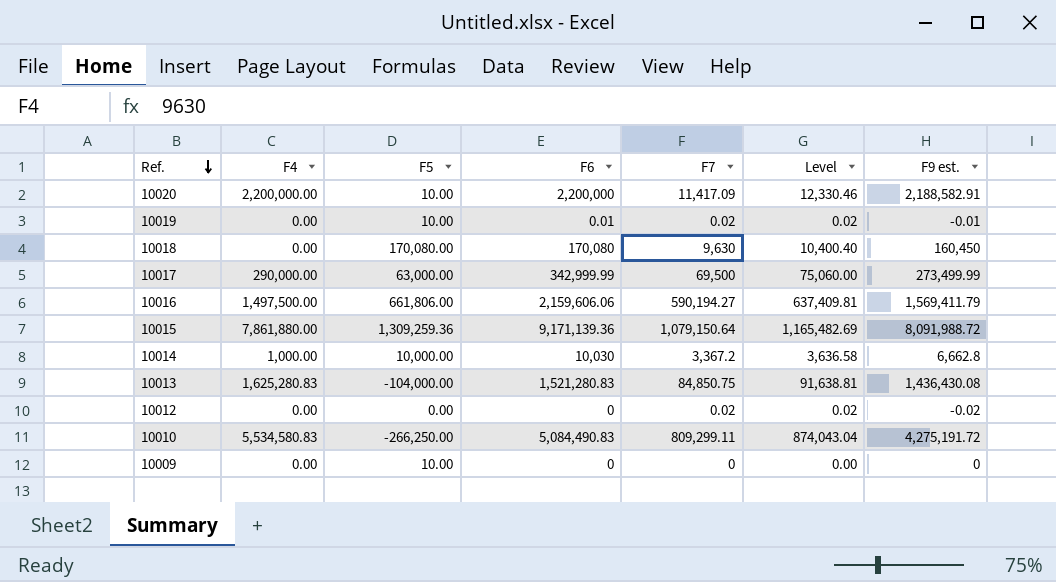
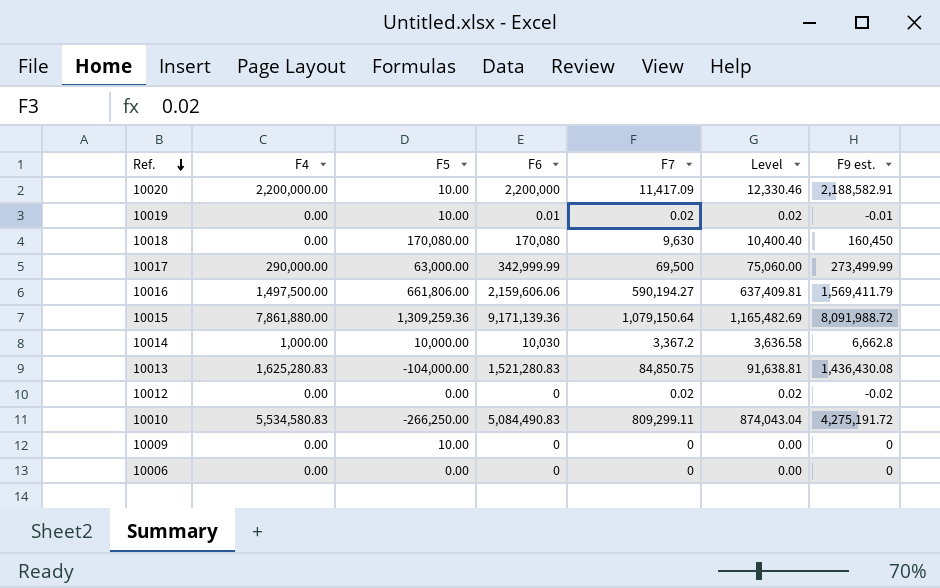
row 10006: none -> 0.00 | 0.00 | 0 | 0 | 0.00 | 0

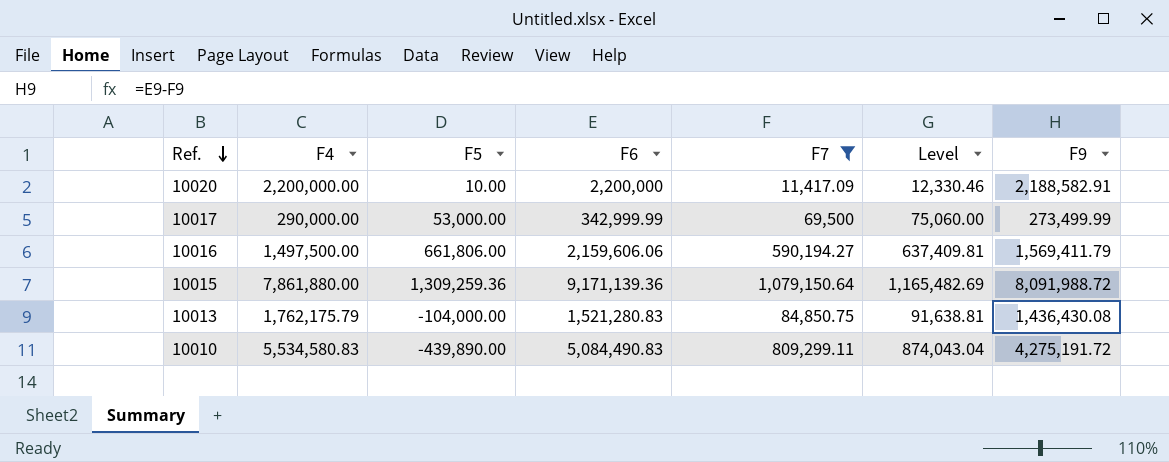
filter: none -> F7 >= 11,417.09
column name: F9 est. -> F9
10017 | F5: 63,000.00 -> 53,000.00
10013 | F4: 1,625,280.83 -> 1,762,175.79
10010 | F5: -266,250.00 -> -439,890.00

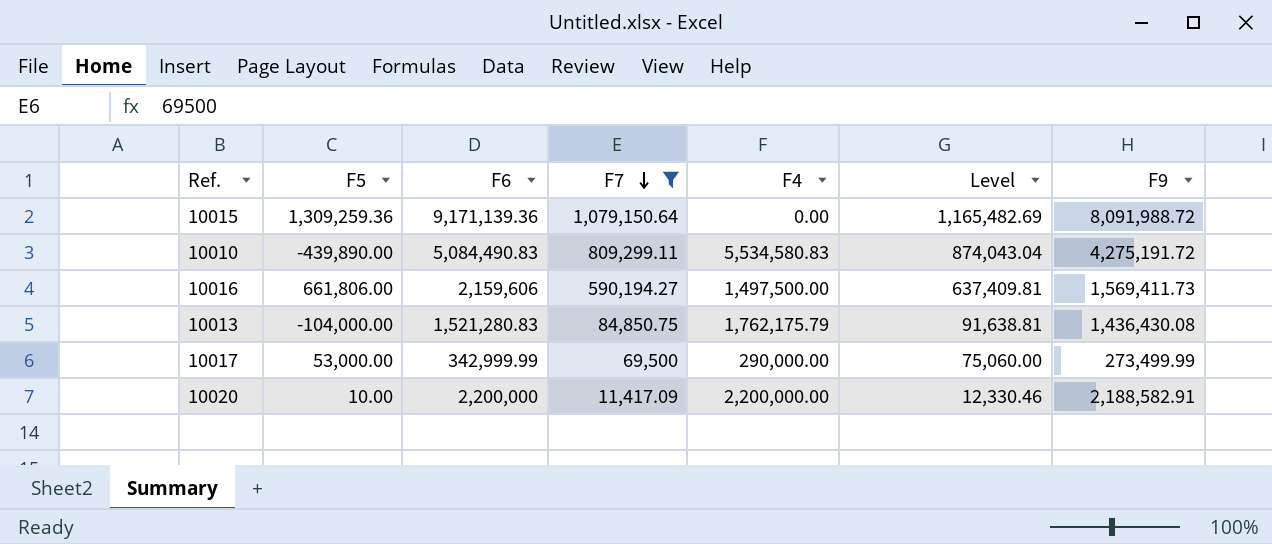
row order: Ref. descending -> F7 descending
column F4 | position: 2 -> 5
10015 | F4: 7,861,880.00 -> 0.00
10016 | F6: 2,159,606.06 -> 2,159,606
10016 | F9: 1,569,411.79 -> 1,569,411.73

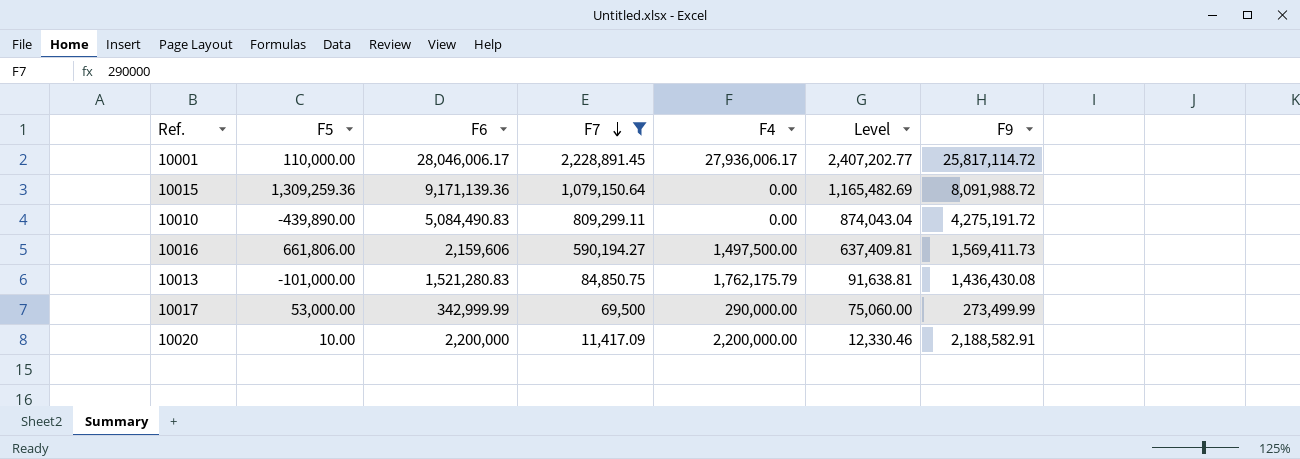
row 10001: none -> 110,000.00 | 28,046,006.17 | 2,228,891.45 | 27,936,006.17 | 2,407,202.77 | 25,817,114.72
10010 | F4: 5,534,580.83 -> 0.00
10013 | F5: -104,000.00 -> -101,000.00

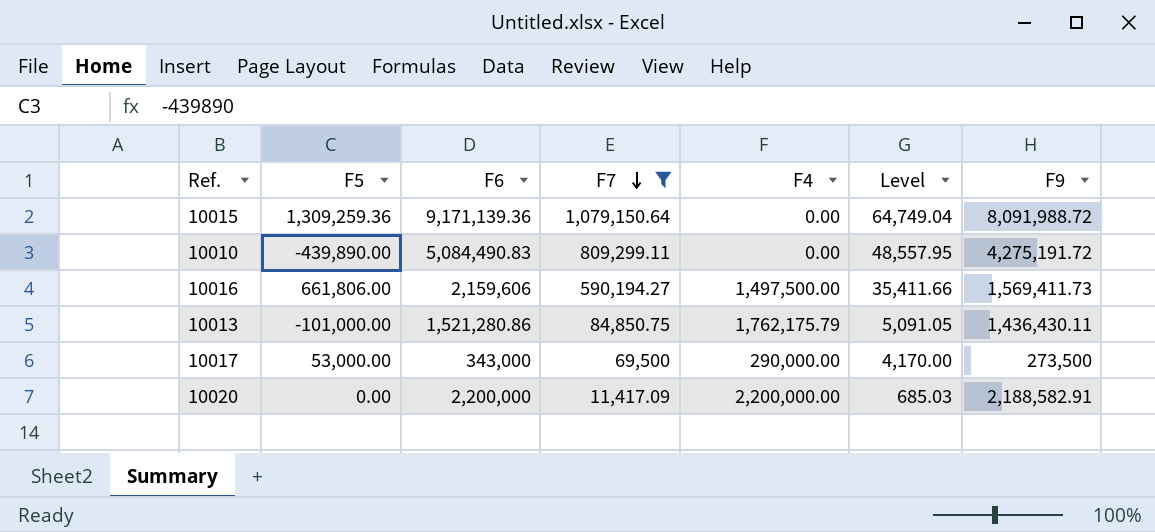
column Level | formula: [F7] * 1.08 -> [F7] * 0.06
row 10001: 110,000.00 | 28,046,006.17 | 2,228,891.45 | 27,936,006.17 | 2,407,202.77 | 25,817,114.72 -> none
10013 | F6: 1,521,280.83 -> 1,521,280.86
10013 | F9: 1,436,430.08 -> 1,436,430.11
10017 | F6: 342,999.99 -> 343,000
10017 | F9: 273,499.99 -> 273,500
10020 | F5: 10.00 -> 0.00

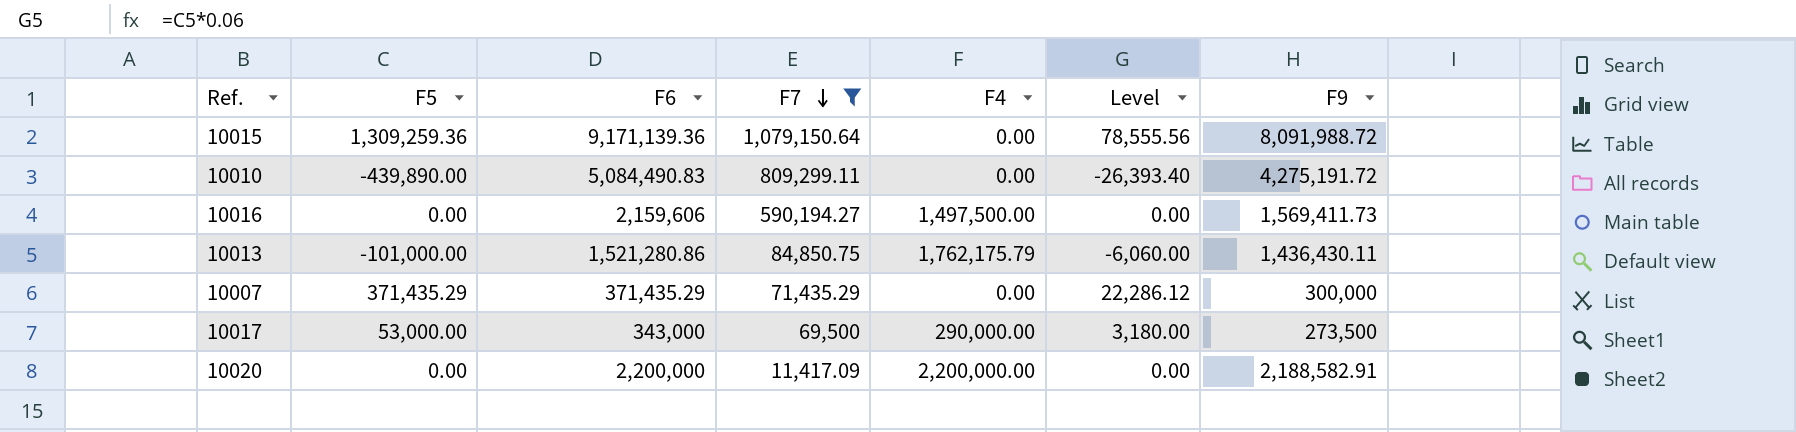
column Level | formula: [F7] * 0.06 -> [F5] * 0.06
10016 | F5: 661,806.00 -> 0.00
row 10007: none -> 371,435.29 | 371,435.29 | 71,435.29 | 0.00 | 22,286.12 | 300,000

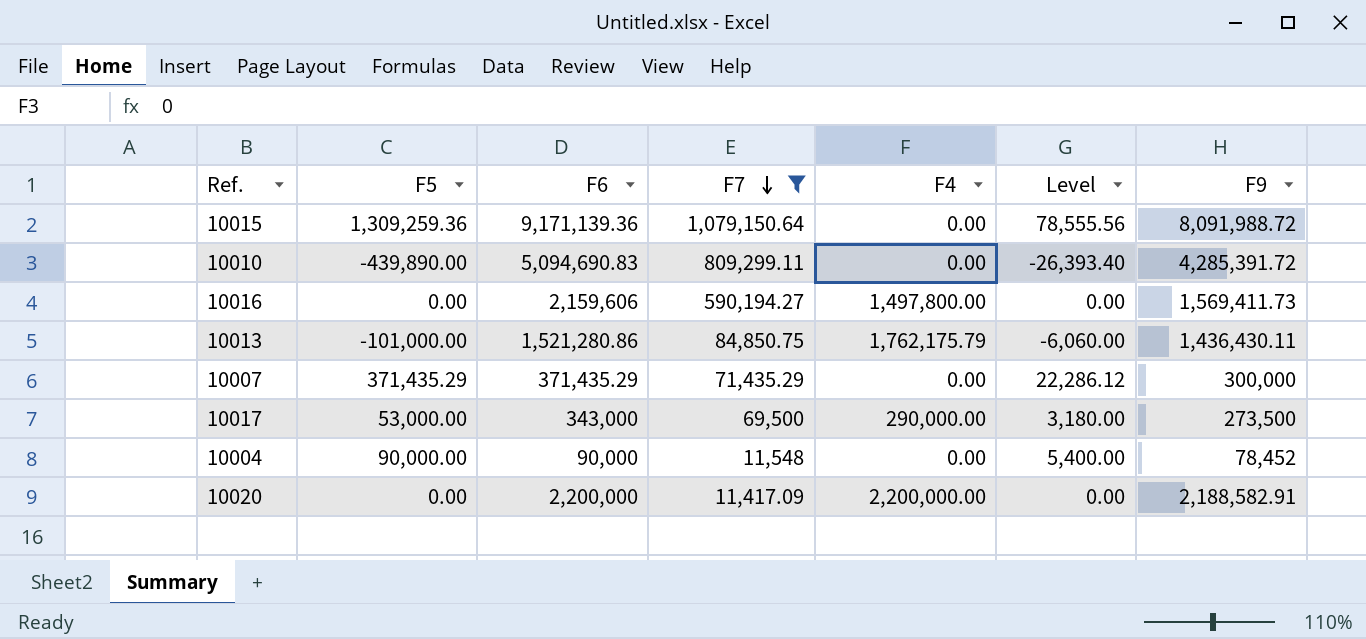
10010 | F6: 5,084,490.83 -> 5,094,690.83
10010 | F9: 4,275,191.72 -> 4,285,391.72
10016 | F4: 1,497,500.00 -> 1,497,800.00
row 10004: none -> 90,000.00 | 90,000 | 11,548 | 0.00 | 5,400.00 | 78,452

